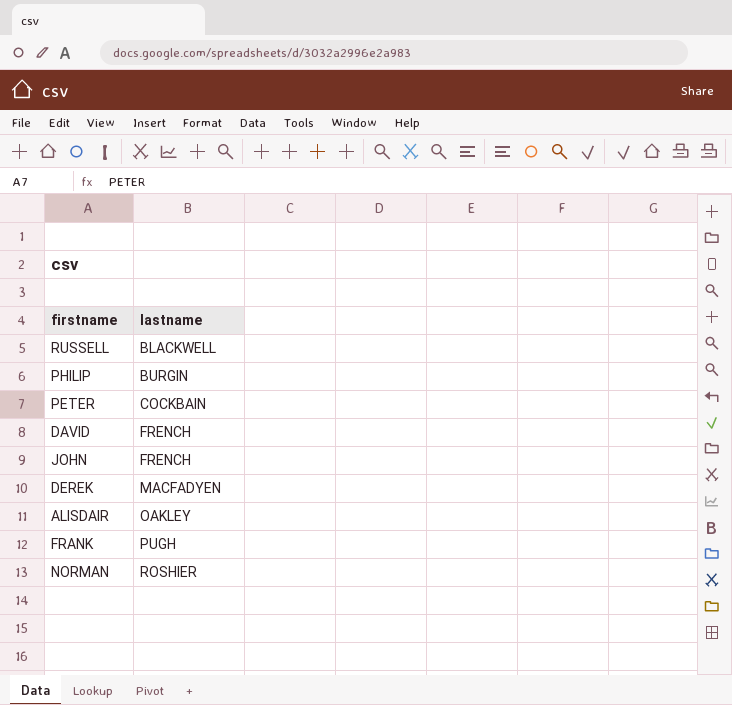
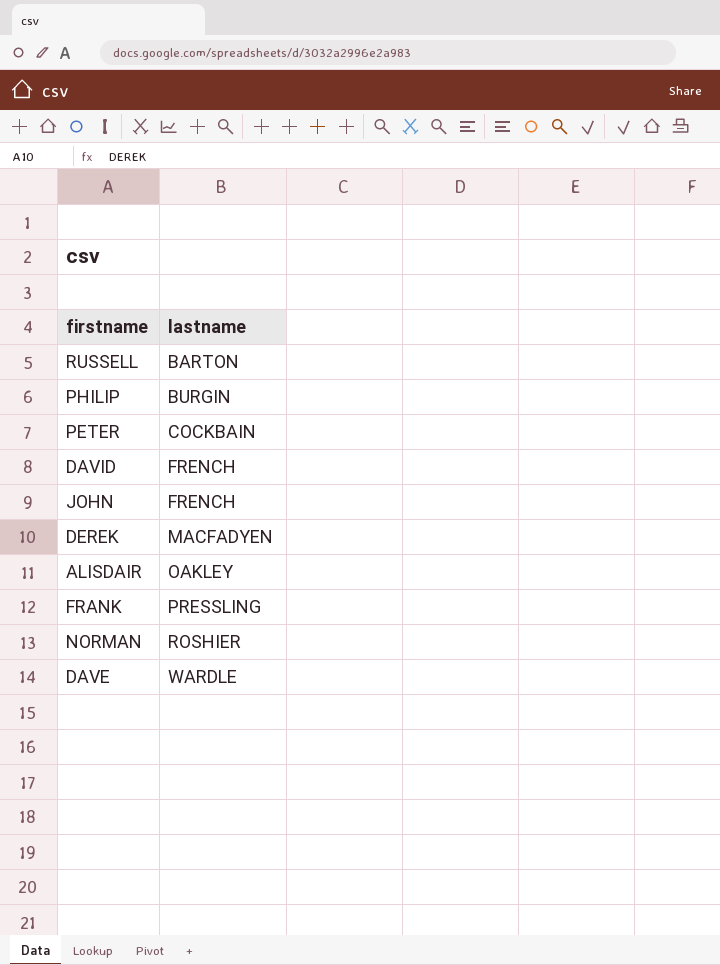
RUSSELL | lastname: BLACKWELL -> BARTON
FRANK | lastname: PUGH -> PRESSLING
row DAVE: none -> WARDLE

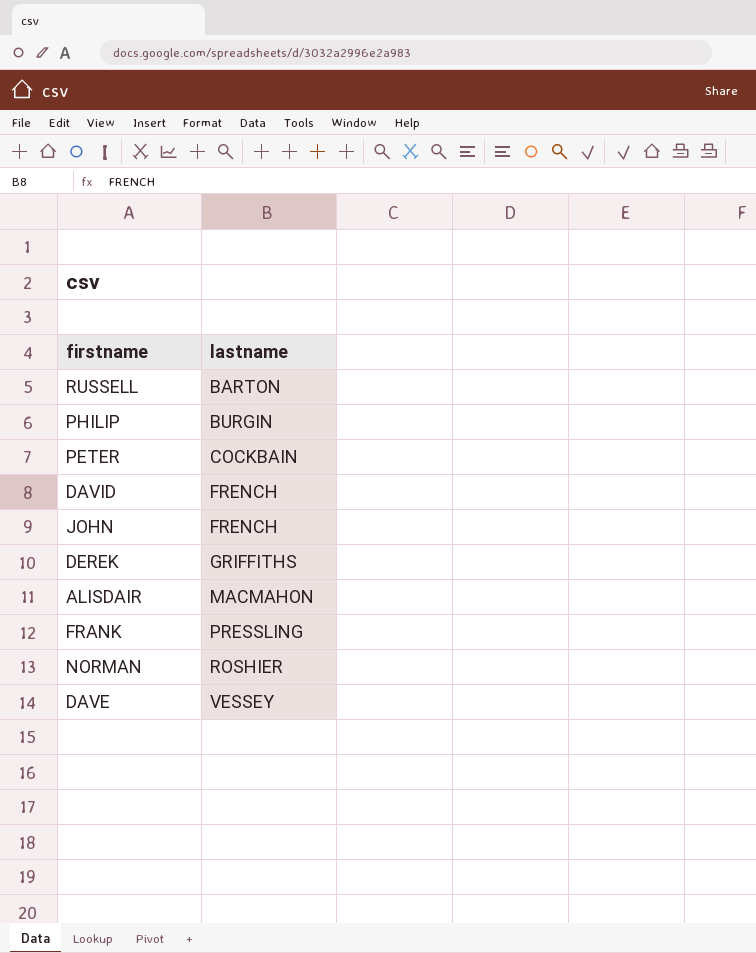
DEREK | lastname: MACFADYEN -> GRIFFITHS
ALISDAIR | lastname: OAKLEY -> MACMAHON
DAVE | lastname: WARDLE -> VESSEY

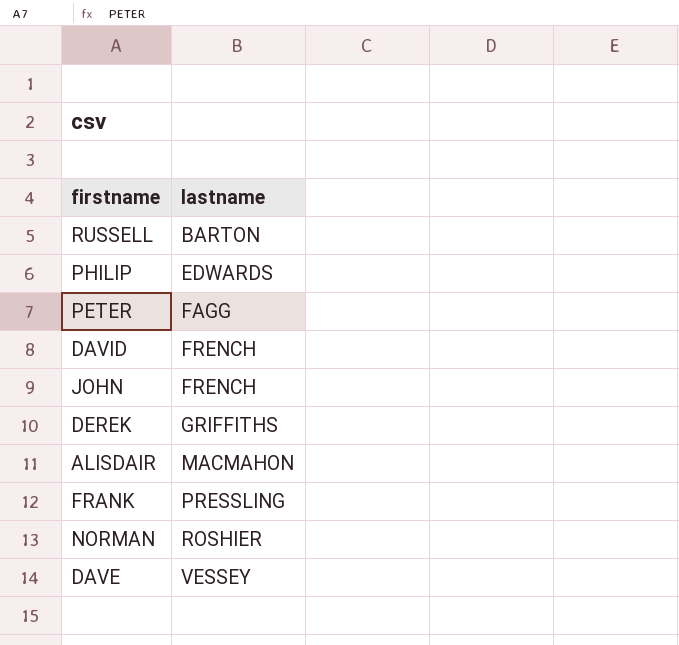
PHILIP | lastname: BURGIN -> EDWARDS
PETER | lastname: COCKBAIN -> FAGG

